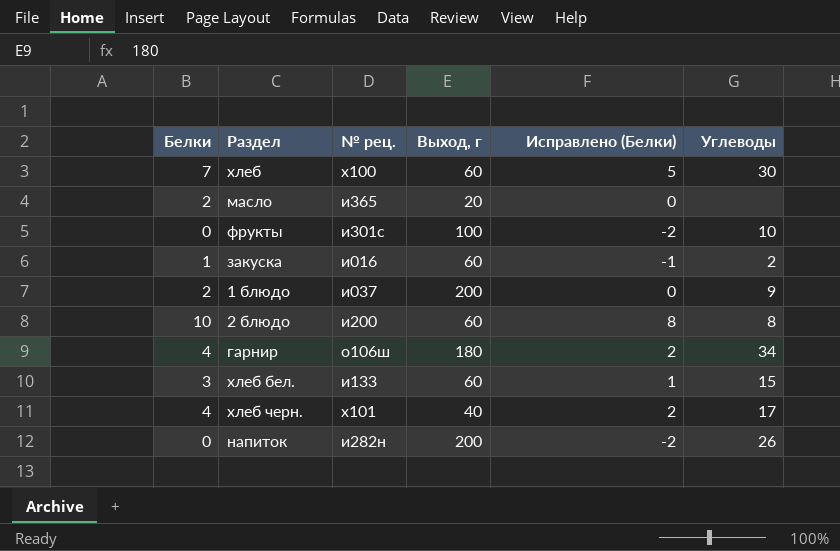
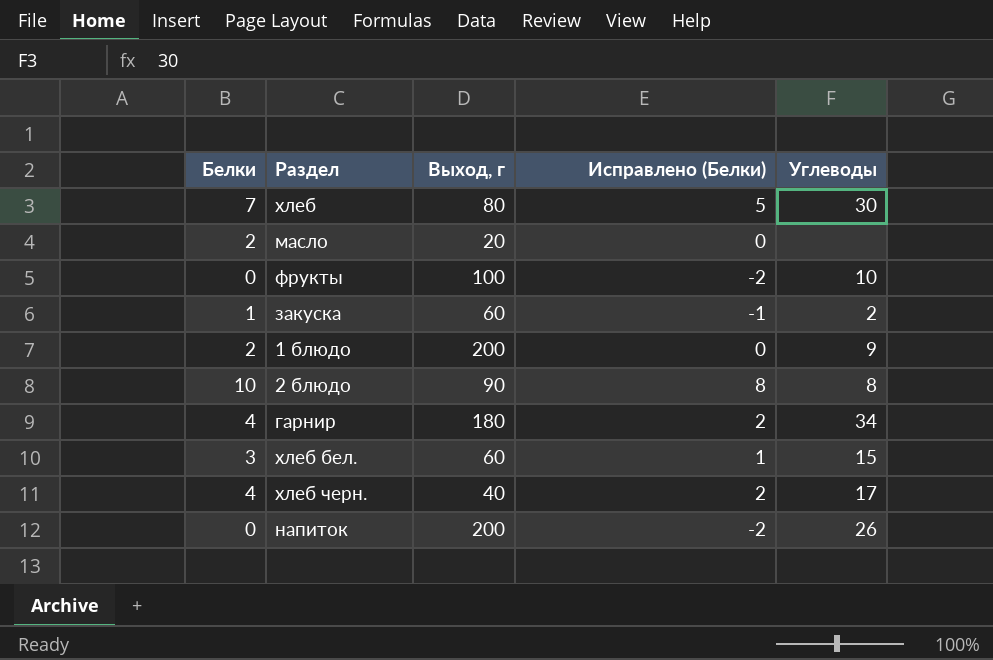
column № рец. | position: 3 -> none
хлеб | Выход, г: 60 -> 80
2 блюдо | Выход, г: 60 -> 90

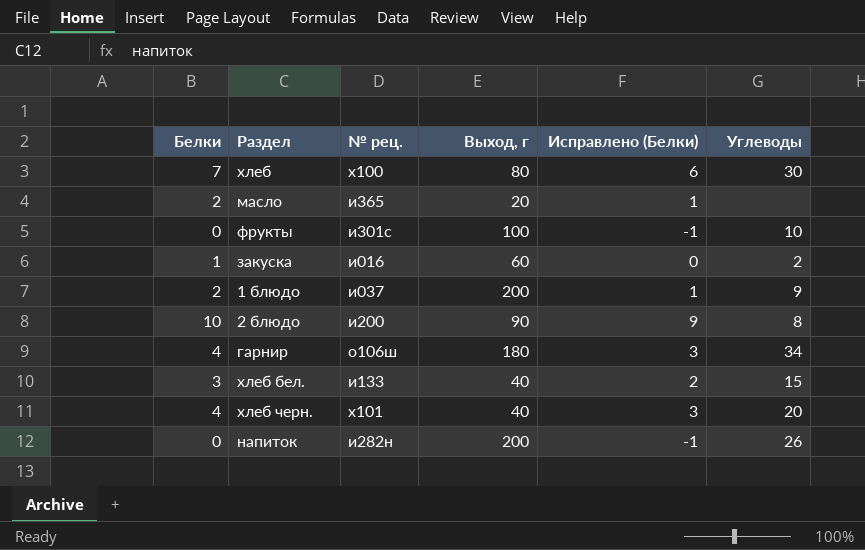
column № рец. | position: none -> 3
column Исправлено (Белки) | formula: [Белки] - 2 -> [Белки] - 1
хлеб бел. | Выход, г: 60 -> 40
хлеб черн. | Углеводы: 17 -> 20

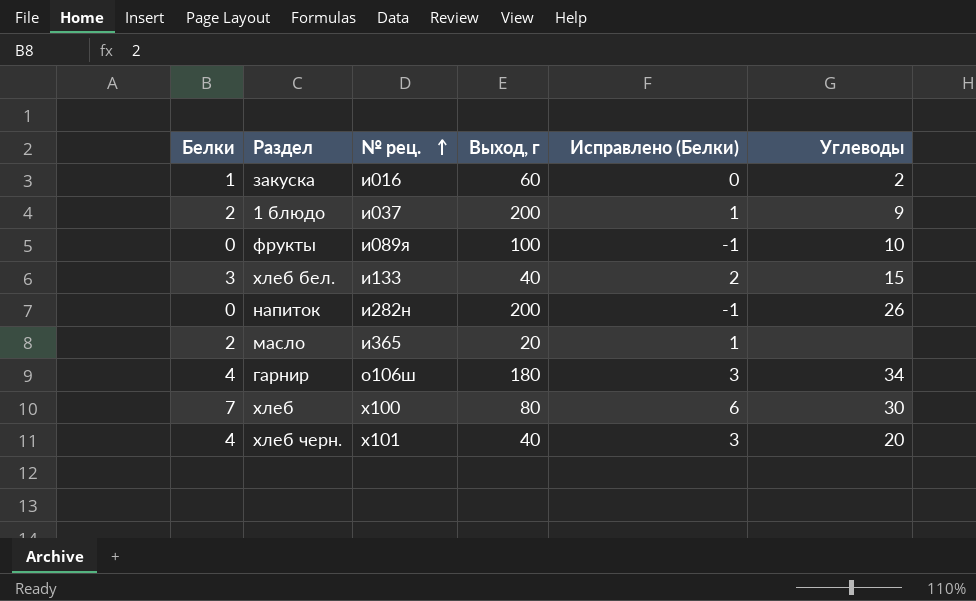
row order: none -> № рец. ascending
row 2 блюдо: 10 | и200 | 90 | 9 | 8 -> none
фрукты | № рец.: и301с -> и089я

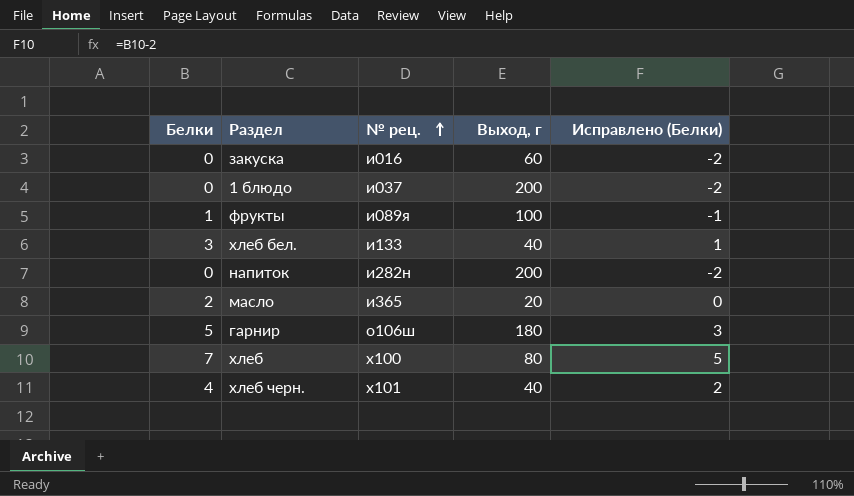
column Углеводы | position: 6 -> none
column Исправлено (Белки) | formula: [Белки] - 1 -> [Белки] - 2
закуска | Белки: 1 -> 0
1 блюдо | Белки: 2 -> 0
фрукты | Белки: 0 -> 1
гарнир | Белки: 4 -> 5

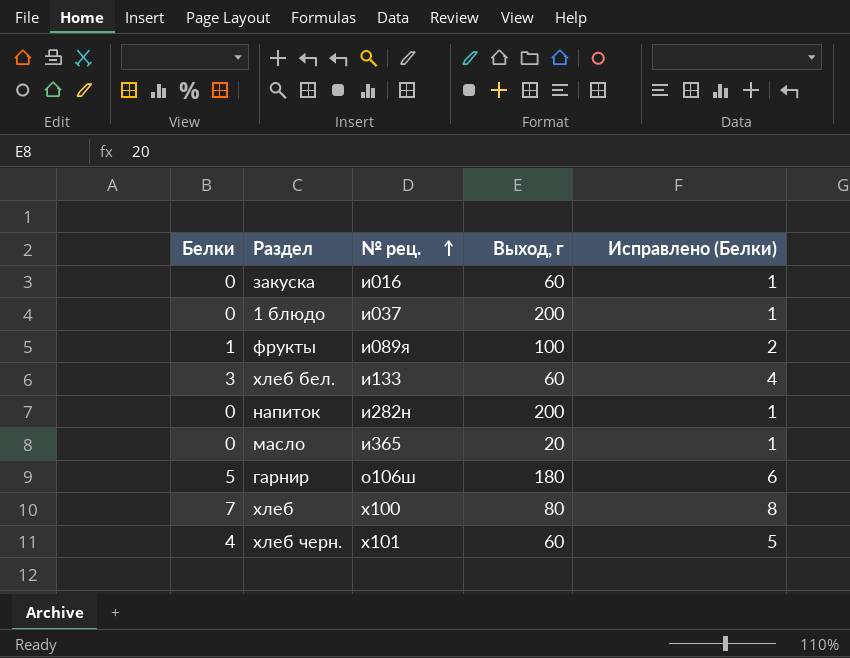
column Исправлено (Белки) | formula: [Белки] - 2 -> [Белки] + 1
хлеб бел. | Выход, г: 40 -> 60
масло | Белки: 2 -> 0
хлеб черн. | Выход, г: 40 -> 60

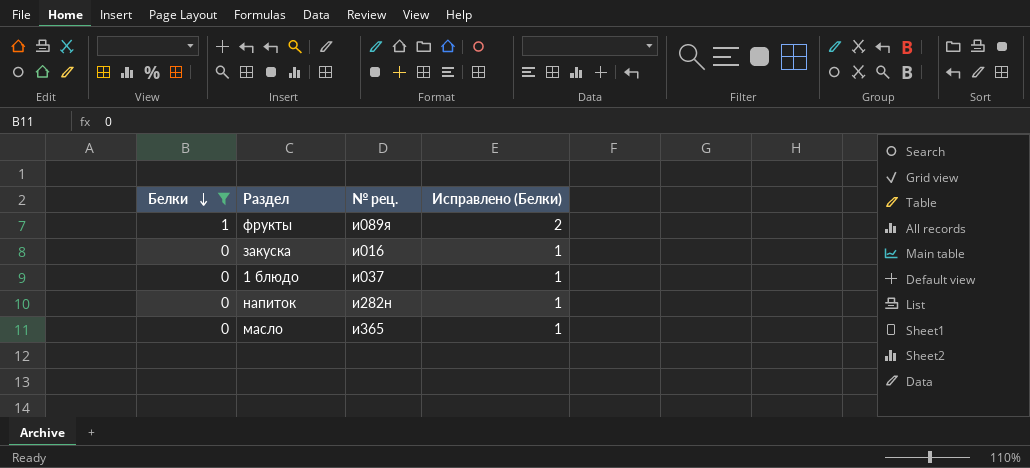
filter: none -> Белки <= 1
row order: № рец. ascending -> Белки descending
column Выход, г | position: 4 -> none

